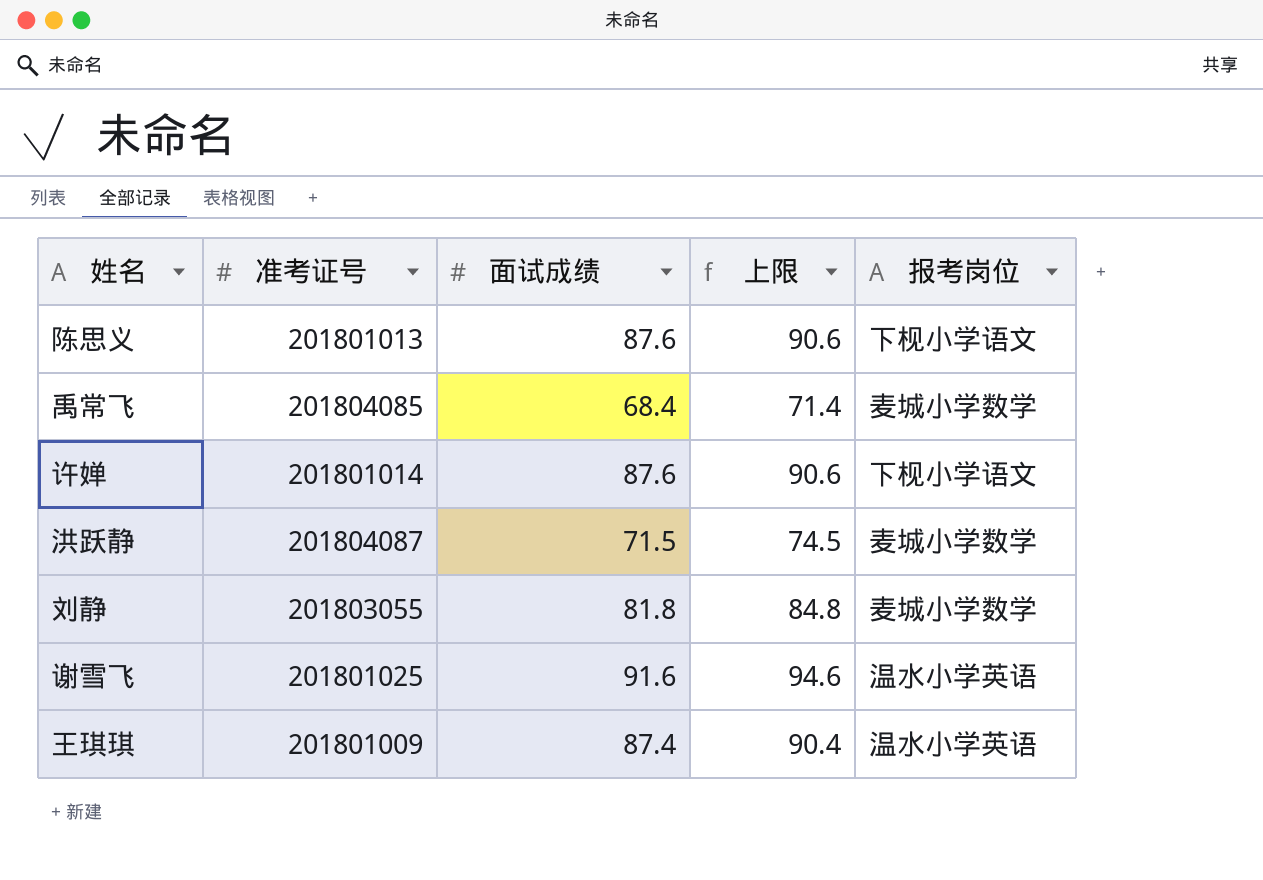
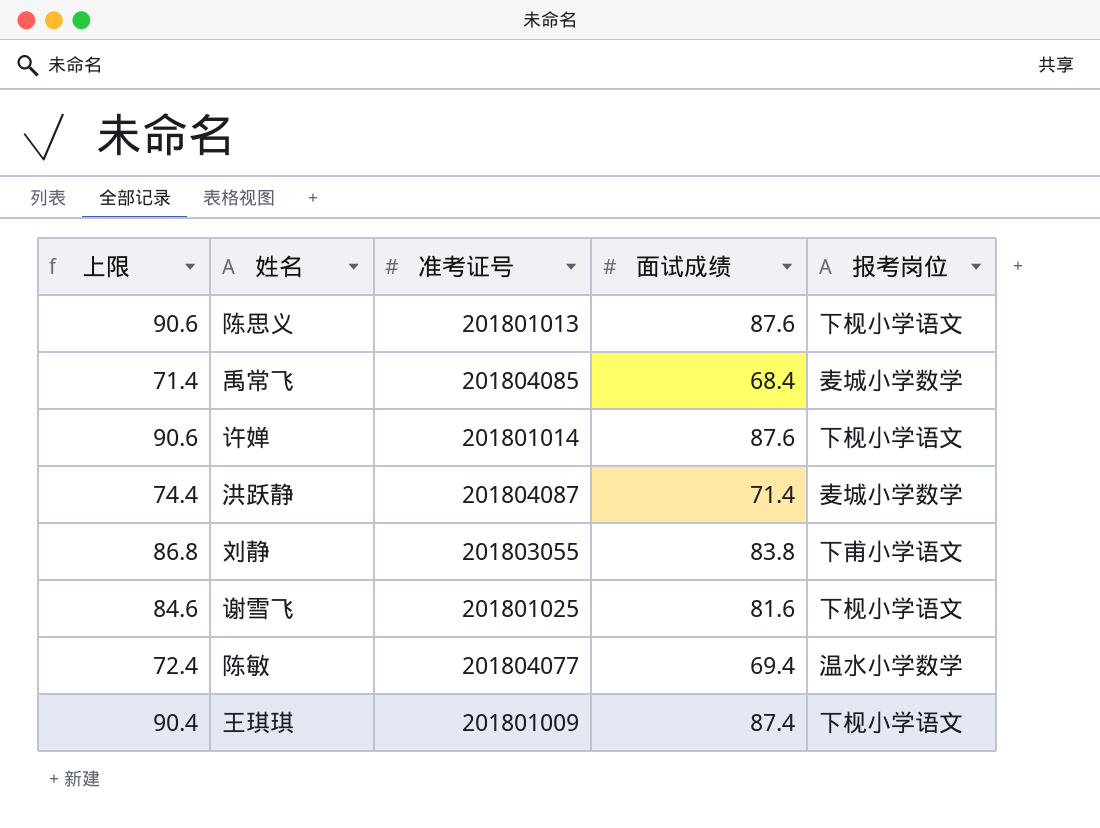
column 上限 | position: 4 -> 1
洪跃静 | 上限: 74.5 -> 74.4
洪跃静 | 面试成绩: 71.5 -> 71.4
刘静 | 上限: 84.8 -> 86.8
刘静 | 面试成绩: 81.8 -> 83.8
刘静 | 报考岗位: 麦城小学数学 -> 下甫小学语文
谢雪飞 | 上限: 94.6 -> 84.6
谢雪飞 | 面试成绩: 91.6 -> 81.6
谢雪飞 | 报考岗位: 温水小学英语 -> 下枧小学语文
row 陈敏: none -> 72.4 | 201804077 | 69.4 | 温水小学数学
王琪琪 | 报考岗位: 温水小学英语 -> 下枧小学语文

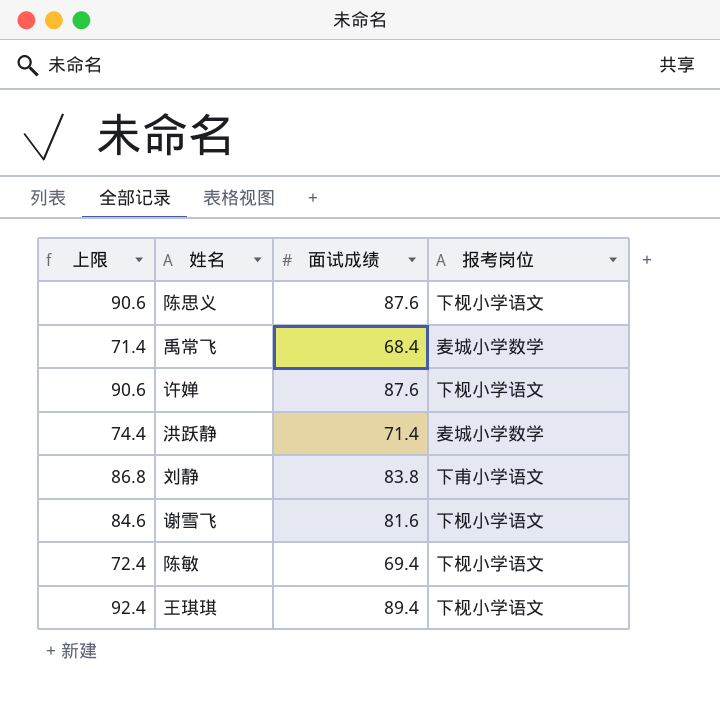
column 准考证号 | position: 3 -> none
陈敏 | 报考岗位: 温水小学数学 -> 下枧小学语文
王琪琪 | 上限: 90.4 -> 92.4
王琪琪 | 面试成绩: 87.4 -> 89.4

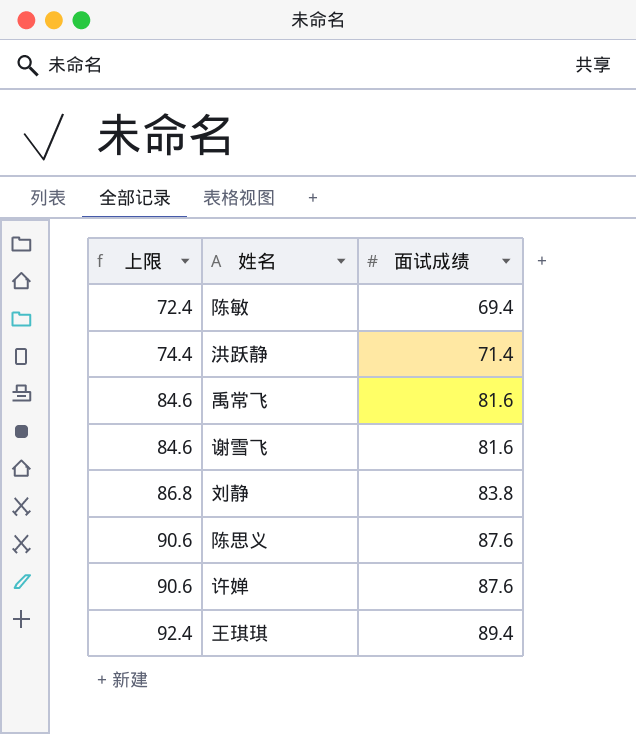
row order: none -> 上限 ascending
column 报考岗位 | position: 4 -> none
禹常飞 | 上限: 71.4 -> 84.6
禹常飞 | 面试成绩: 68.4 -> 81.6

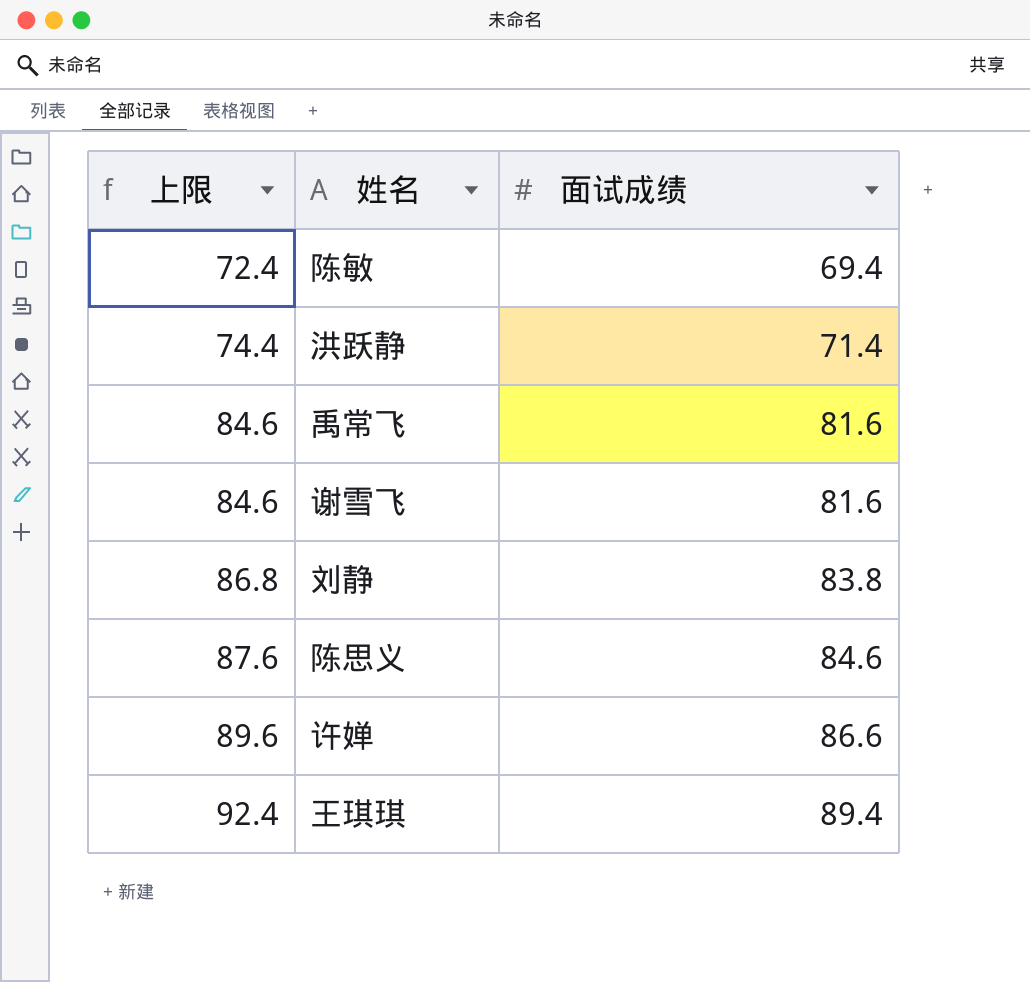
陈思义 | 上限: 90.6 -> 87.6
陈思义 | 面试成绩: 87.6 -> 84.6
许婵 | 上限: 90.6 -> 89.6
许婵 | 面试成绩: 87.6 -> 86.6

